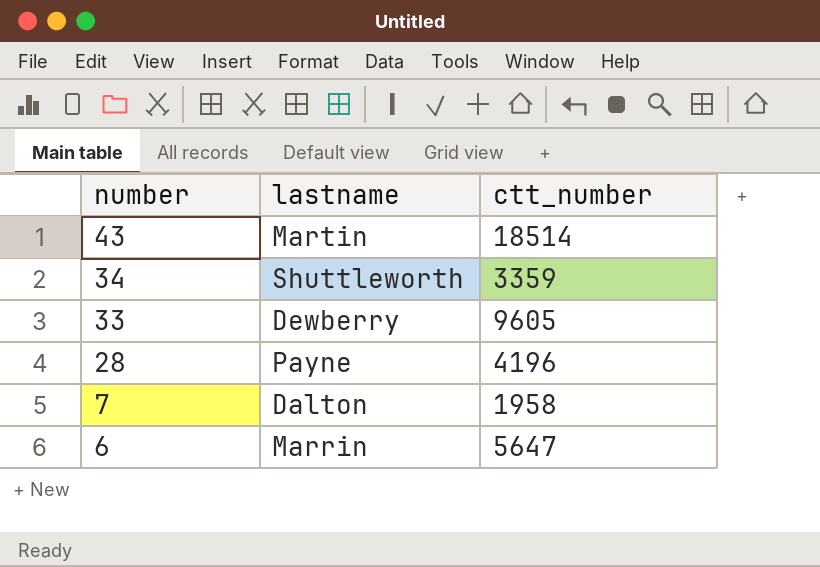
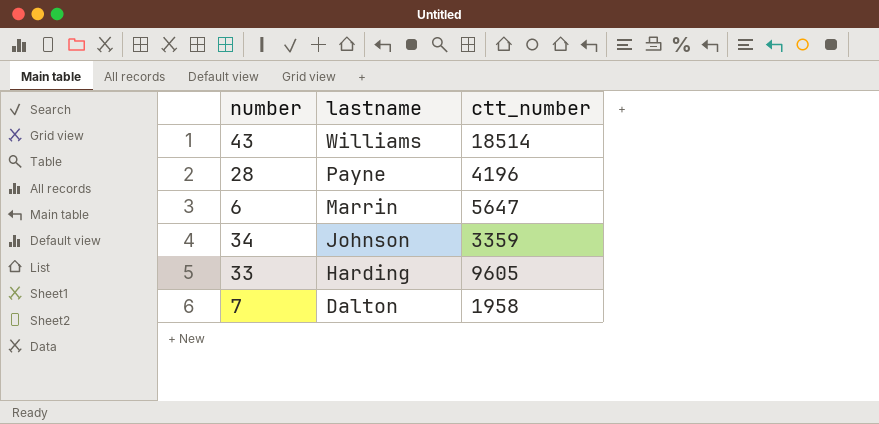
row order: number descending -> lastname descending
43 | lastname: Martin -> Williams
34 | lastname: Shuttleworth -> Johnson
33 | lastname: Dewberry -> Harding

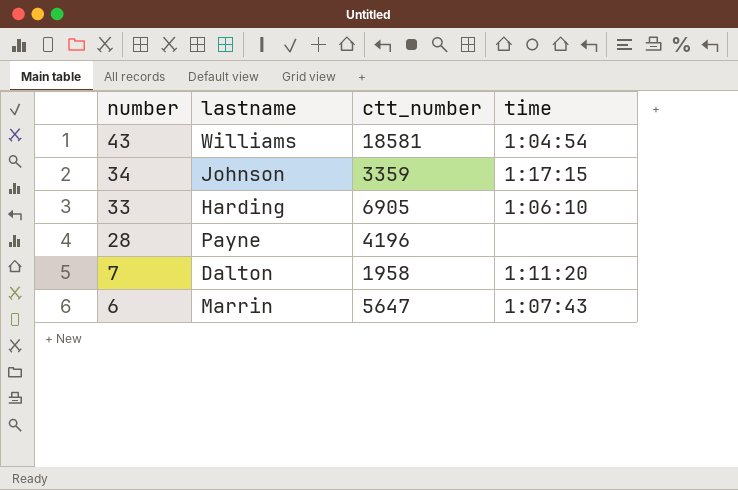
row order: lastname descending -> number descending
column time | position: none -> 4
43 | ctt_number: 18514 -> 18581
33 | ctt_number: 9605 -> 6905

